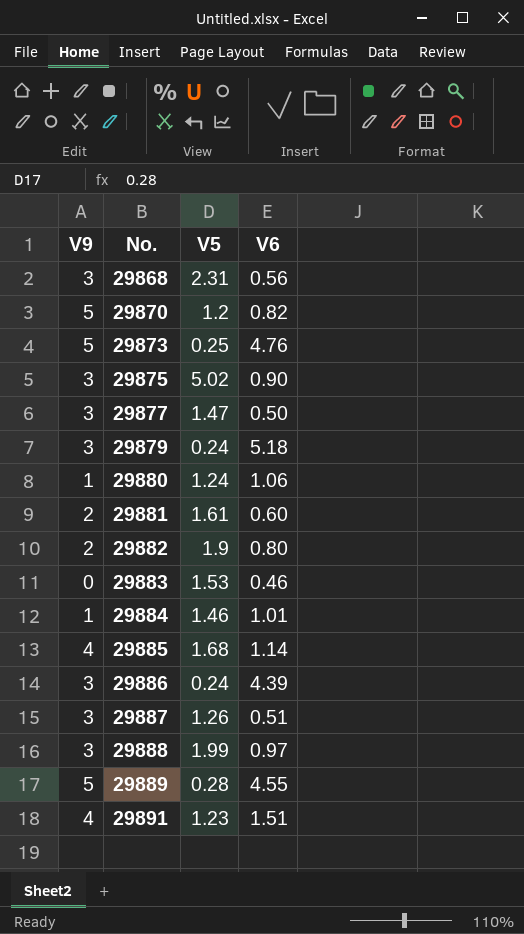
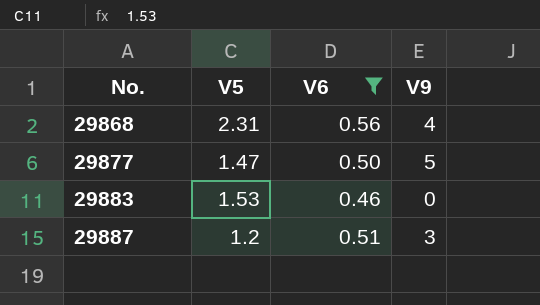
filter: none -> V6 <= 0.56
column V9 | position: 1 -> 4
29868 | V9: 3 -> 4
29877 | V9: 3 -> 5
29887 | V5: 1.26 -> 1.2

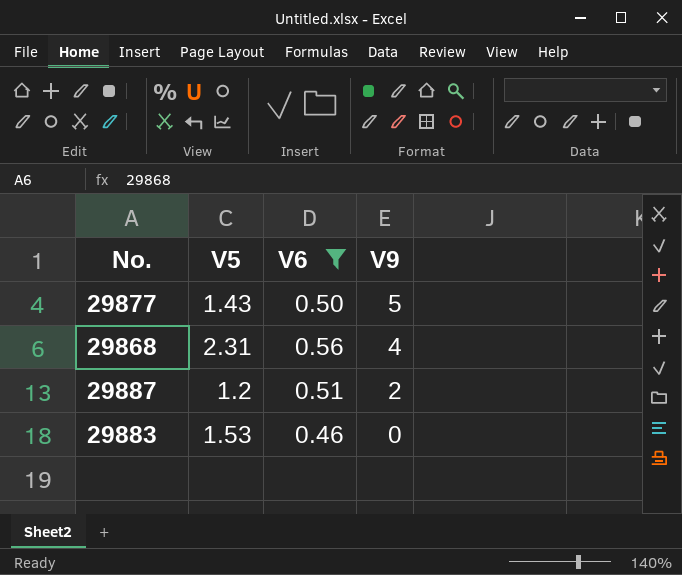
row order: No. ascending -> V9 descending
29877 | V5: 1.47 -> 1.43
29887 | V9: 3 -> 2

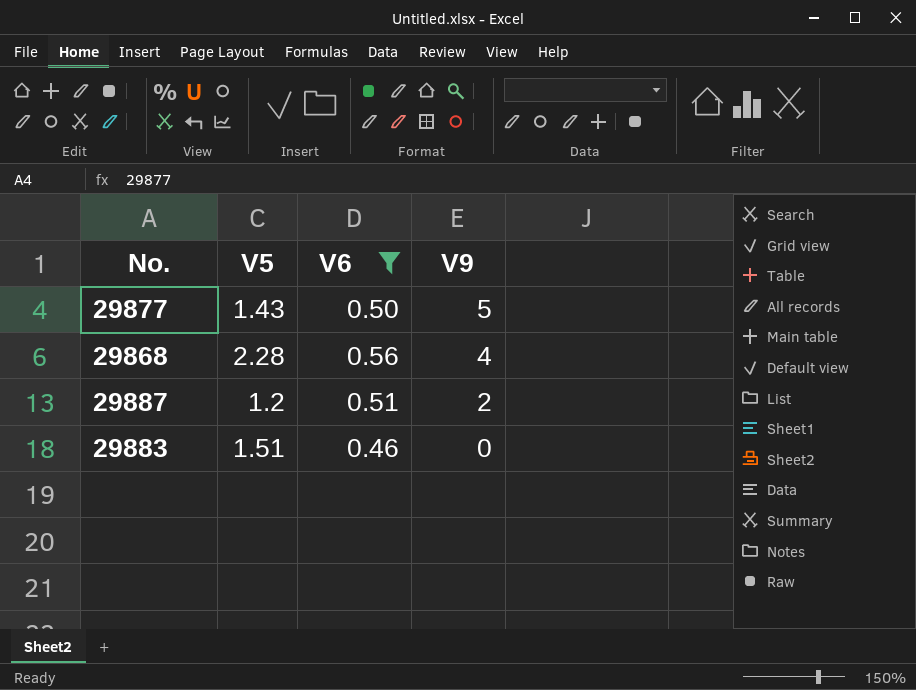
29868 | V5: 2.31 -> 2.28
29883 | V5: 1.53 -> 1.51

